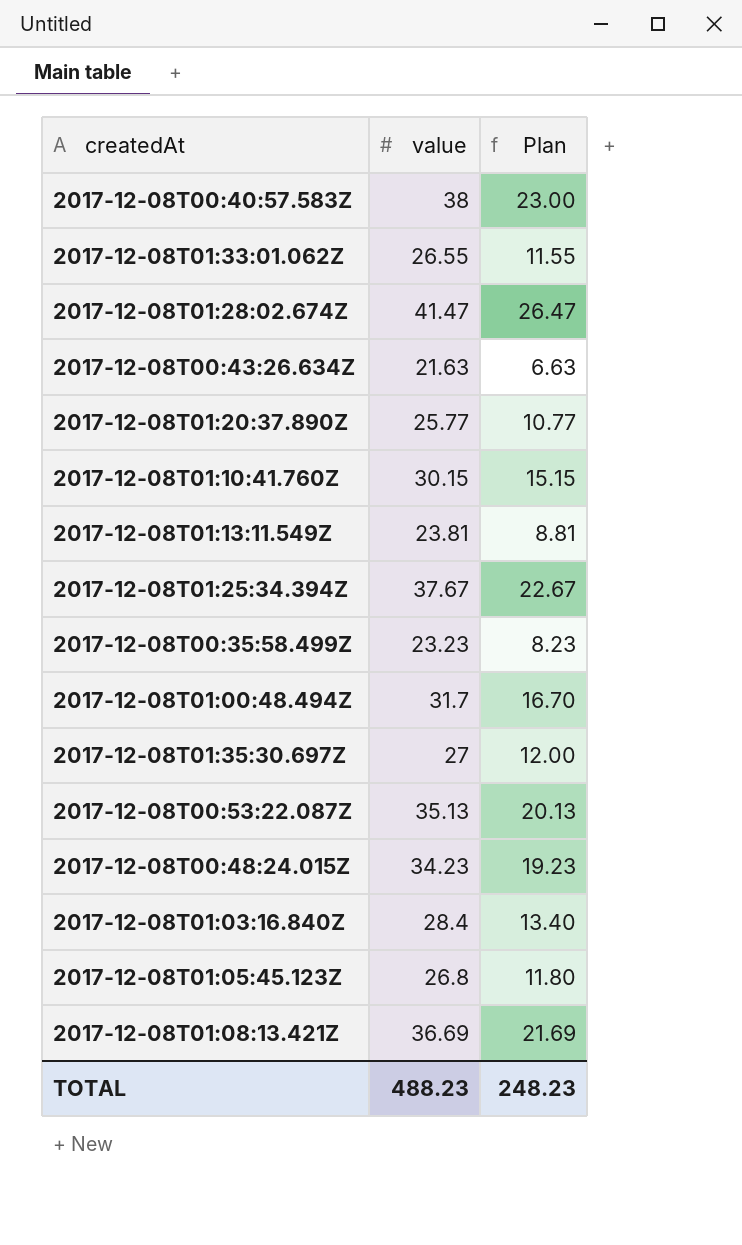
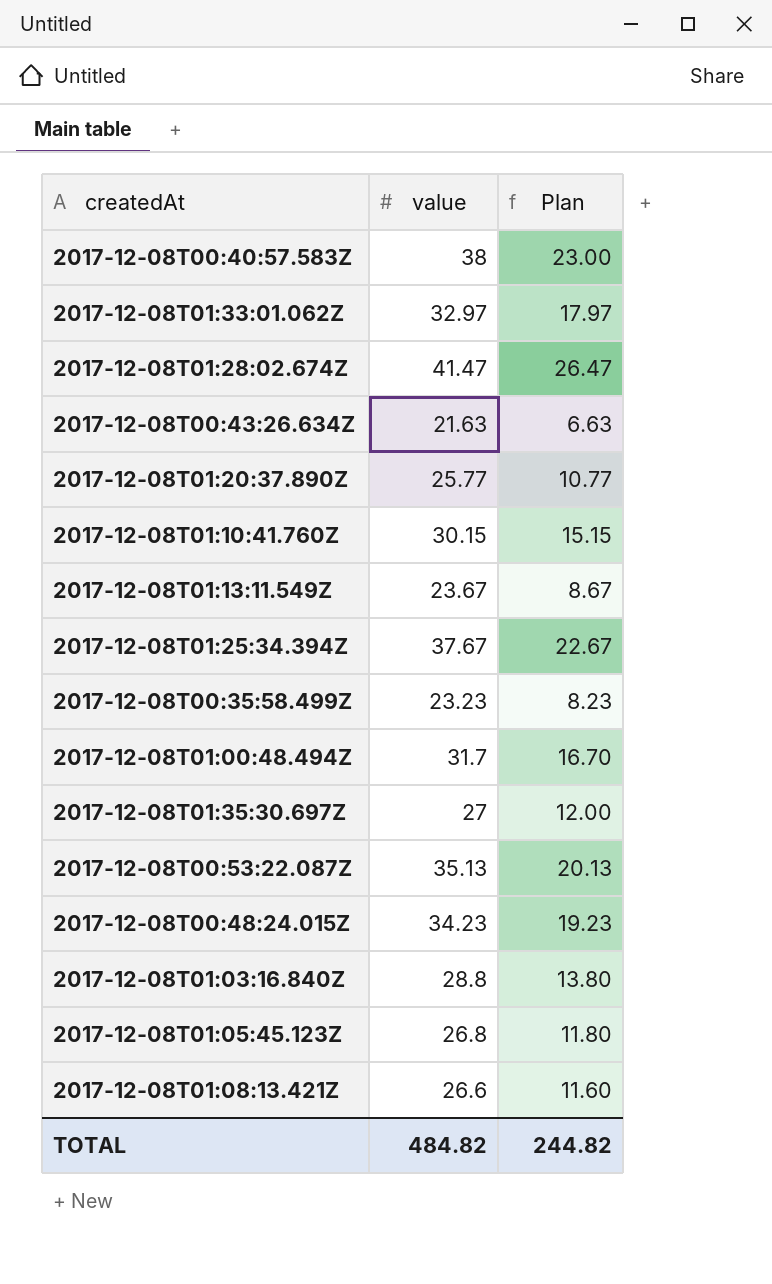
2017-12-08T01:33:01.062Z | value: 26.55 -> 32.97
2017-12-08T01:33:01.062Z | Plan: 11.55 -> 17.97
2017-12-08T01:13:11.549Z | value: 23.81 -> 23.67
2017-12-08T01:13:11.549Z | Plan: 8.81 -> 8.67
2017-12-08T01:03:16.840Z | value: 28.4 -> 28.8
2017-12-08T01:03:16.840Z | Plan: 13.40 -> 13.80
2017-12-08T01:08:13.421Z | value: 36.69 -> 26.6
2017-12-08T01:08:13.421Z | Plan: 21.69 -> 11.60
TOTAL | value: 488.23 -> 484.82
TOTAL | Plan: 248.23 -> 244.82

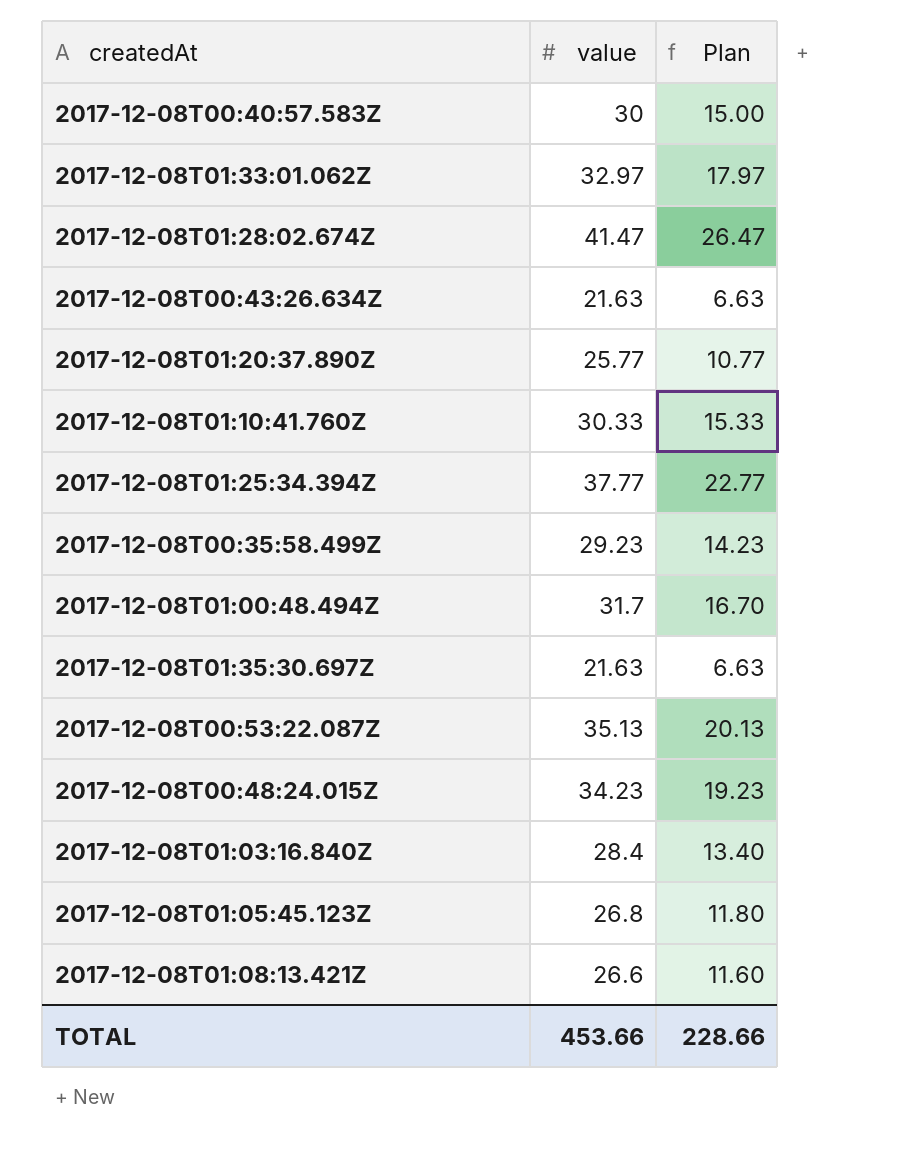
row 2017-12-08T01:13:11.549Z: 23.67 | 8.67 -> none
2017-12-08T00:40:57.583Z | value: 38 -> 30
2017-12-08T00:40:57.583Z | Plan: 23.00 -> 15.00
2017-12-08T01:10:41.760Z | value: 30.15 -> 30.33
2017-12-08T01:10:41.760Z | Plan: 15.15 -> 15.33
2017-12-08T01:25:34.394Z | value: 37.67 -> 37.77
2017-12-08T01:25:34.394Z | Plan: 22.67 -> 22.77
2017-12-08T00:35:58.499Z | value: 23.23 -> 29.23
2017-12-08T00:35:58.499Z | Plan: 8.23 -> 14.23
2017-12-08T01:35:30.697Z | value: 27 -> 21.63
2017-12-08T01:35:30.697Z | Plan: 12.00 -> 6.63
2017-12-08T01:03:16.840Z | value: 28.8 -> 28.4
2017-12-08T01:03:16.840Z | Plan: 13.80 -> 13.40
TOTAL | value: 484.82 -> 453.66
TOTAL | Plan: 244.82 -> 228.66

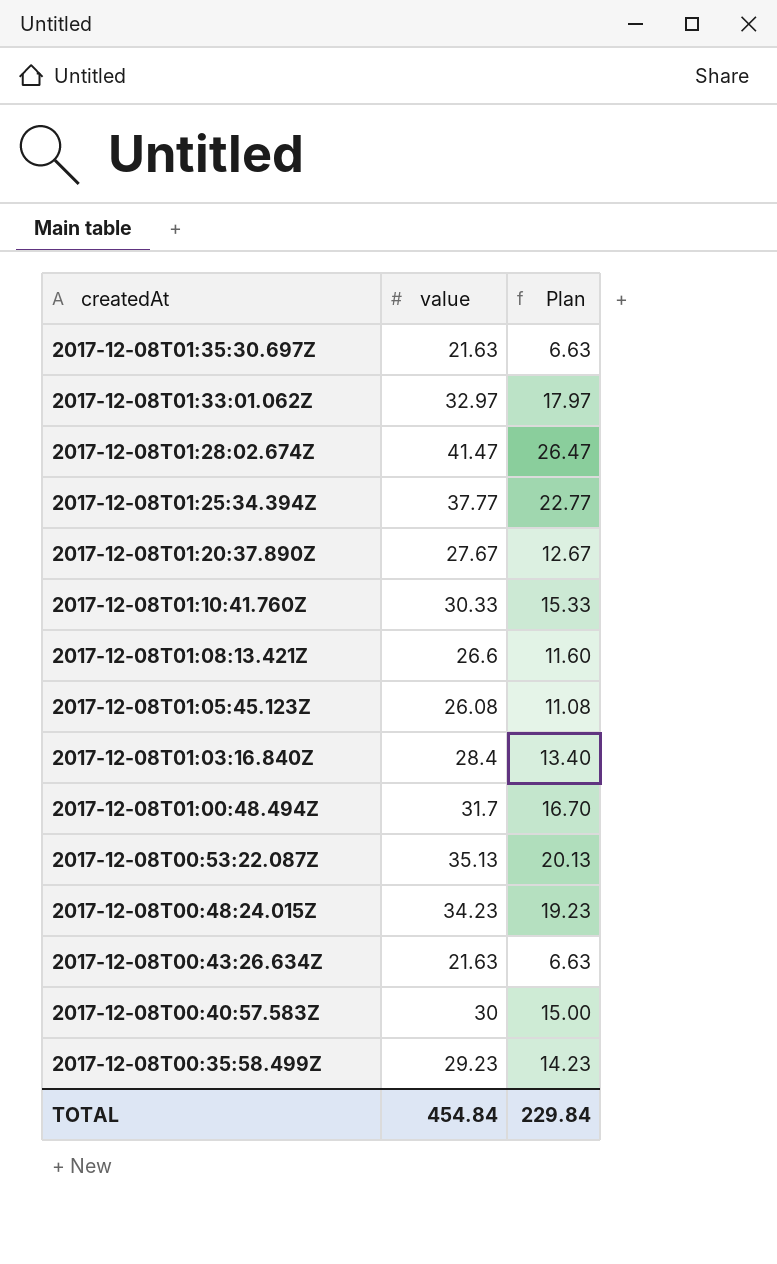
row order: none -> createdAt descending
2017-12-08T01:20:37.890Z | value: 25.77 -> 27.67
2017-12-08T01:20:37.890Z | Plan: 10.77 -> 12.67
2017-12-08T01:05:45.123Z | value: 26.8 -> 26.08
2017-12-08T01:05:45.123Z | Plan: 11.80 -> 11.08
TOTAL | value: 453.66 -> 454.84
TOTAL | Plan: 228.66 -> 229.84

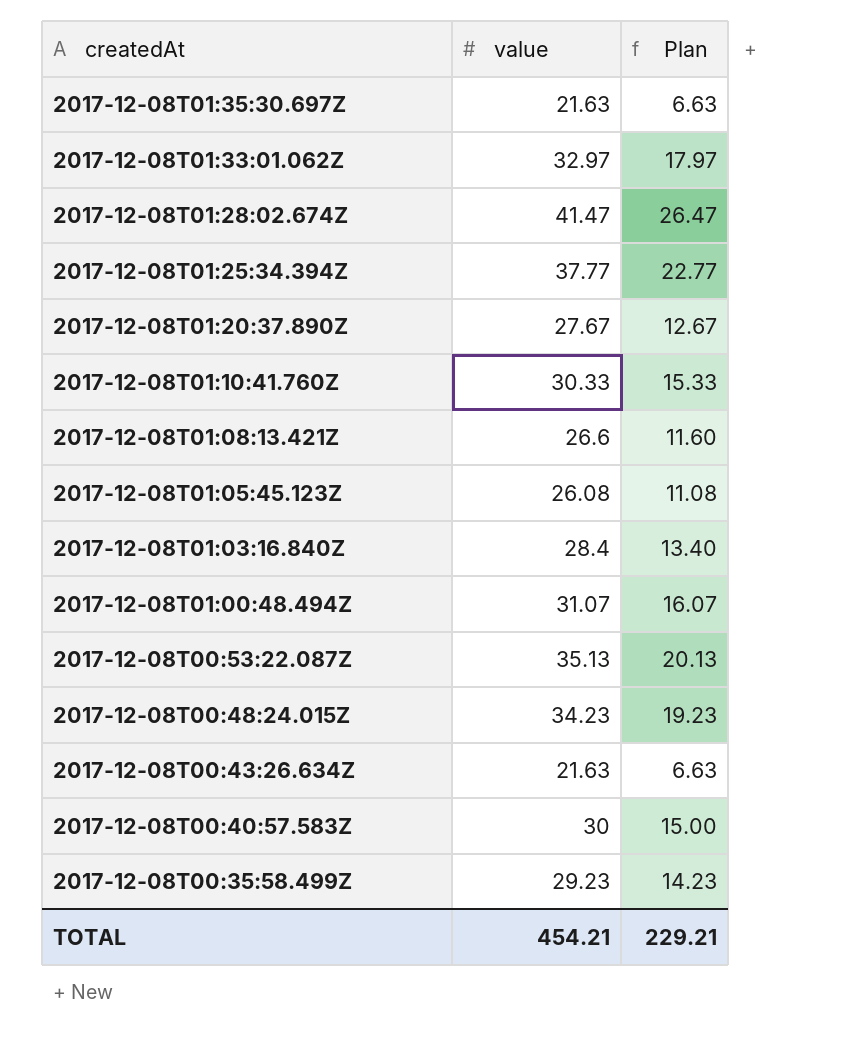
2017-12-08T01:00:48.494Z | value: 31.7 -> 31.07
2017-12-08T01:00:48.494Z | Plan: 16.70 -> 16.07
TOTAL | value: 454.84 -> 454.21
TOTAL | Plan: 229.84 -> 229.21

